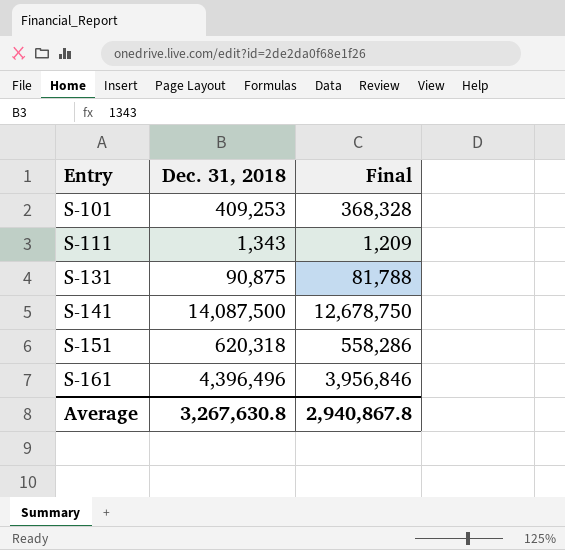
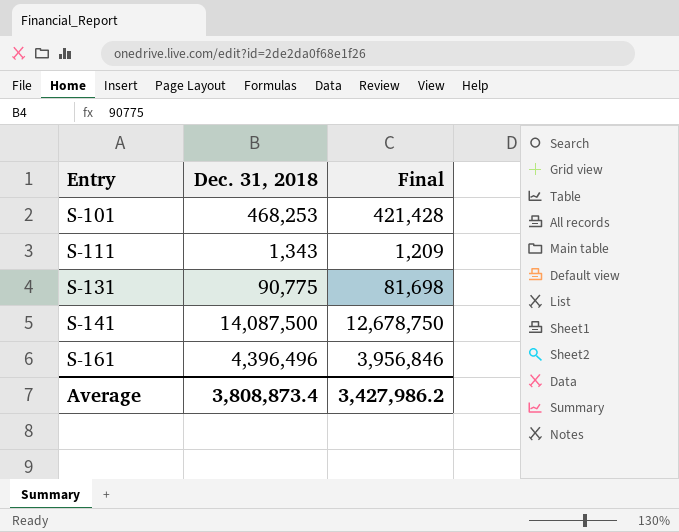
row S-151: 620,318 | 558,286 -> none
S-101 | Dec. 31, 2018: 409,253 -> 468,253
S-101 | Final: 368,328 -> 421,428
S-131 | Dec. 31, 2018: 90,875 -> 90,775
S-131 | Final: 81,788 -> 81,698
Average | Dec. 31, 2018: 3,267,630.8 -> 3,808,873.4
Average | Final: 2,940,867.8 -> 3,427,986.2

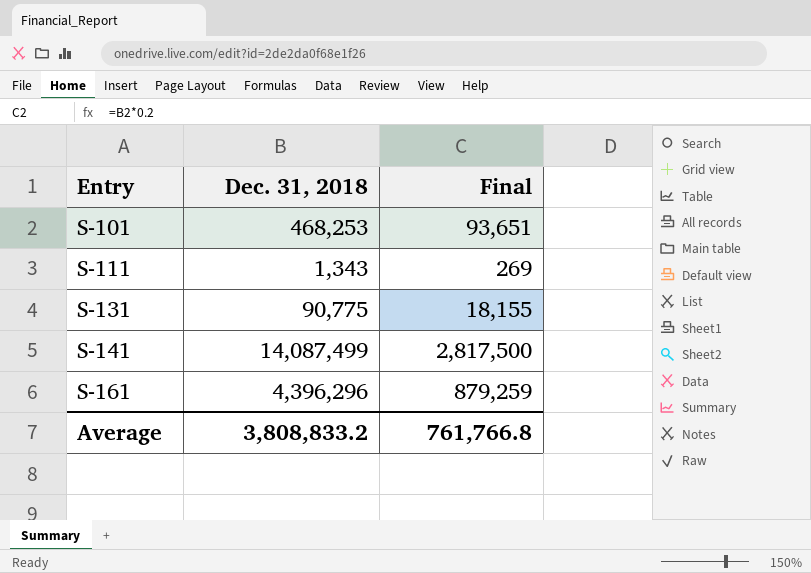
column Final | formula: [Dec. 31, 2018] * 0.9 -> [Dec. 31, 2018] * 0.2
S-141 | Dec. 31, 2018: 14,087,500 -> 14,087,499
S-161 | Dec. 31, 2018: 4,396,496 -> 4,396,296
Average | Dec. 31, 2018: 3,808,873.4 -> 3,808,833.2
Average | Final: 3,427,986.2 -> 761,766.8

